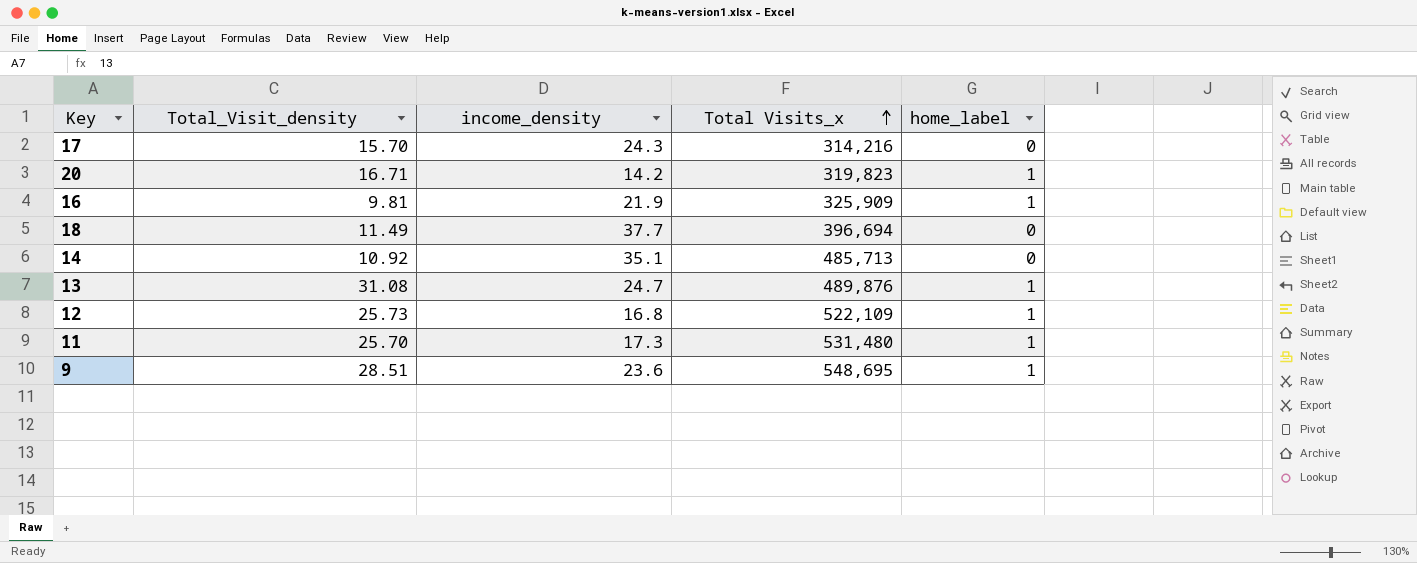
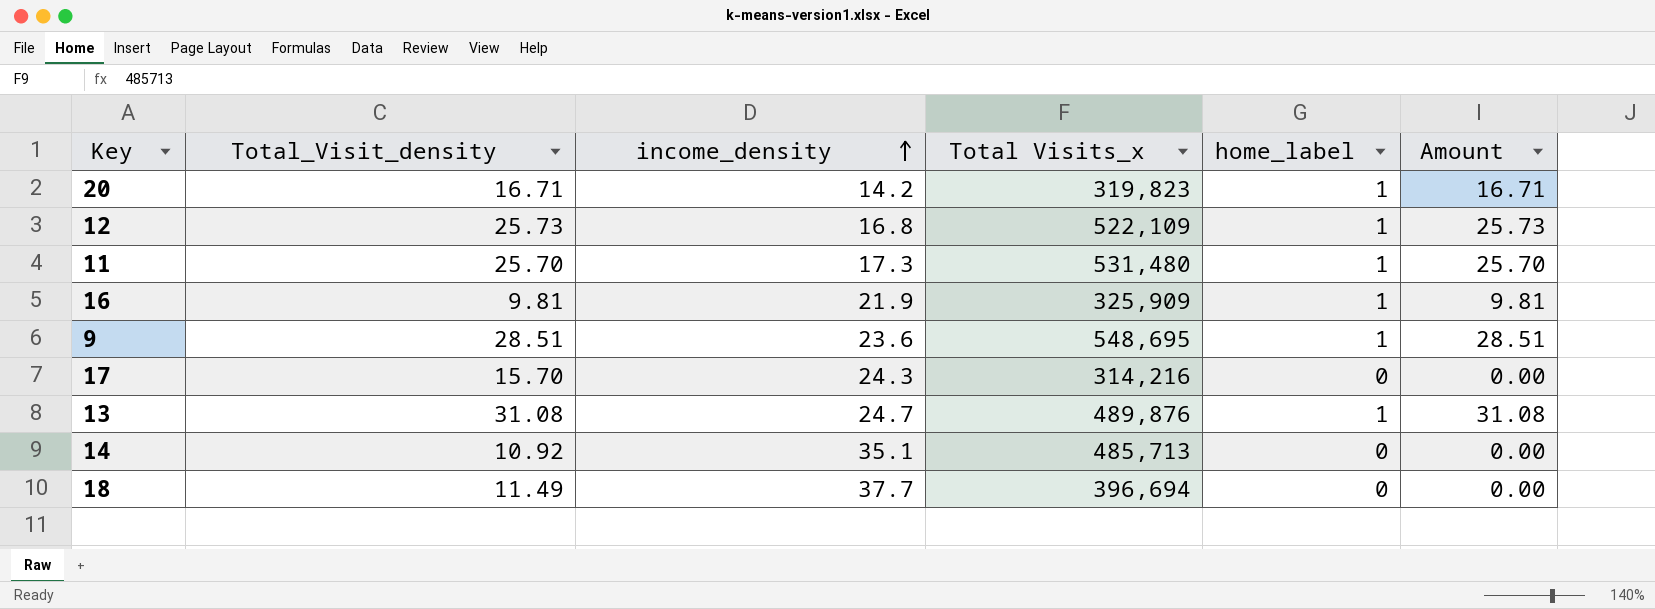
row order: Total Visits_x ascending -> income_density ascending
column Amount | formula: none -> [Total_Visit_density] * [home_label]

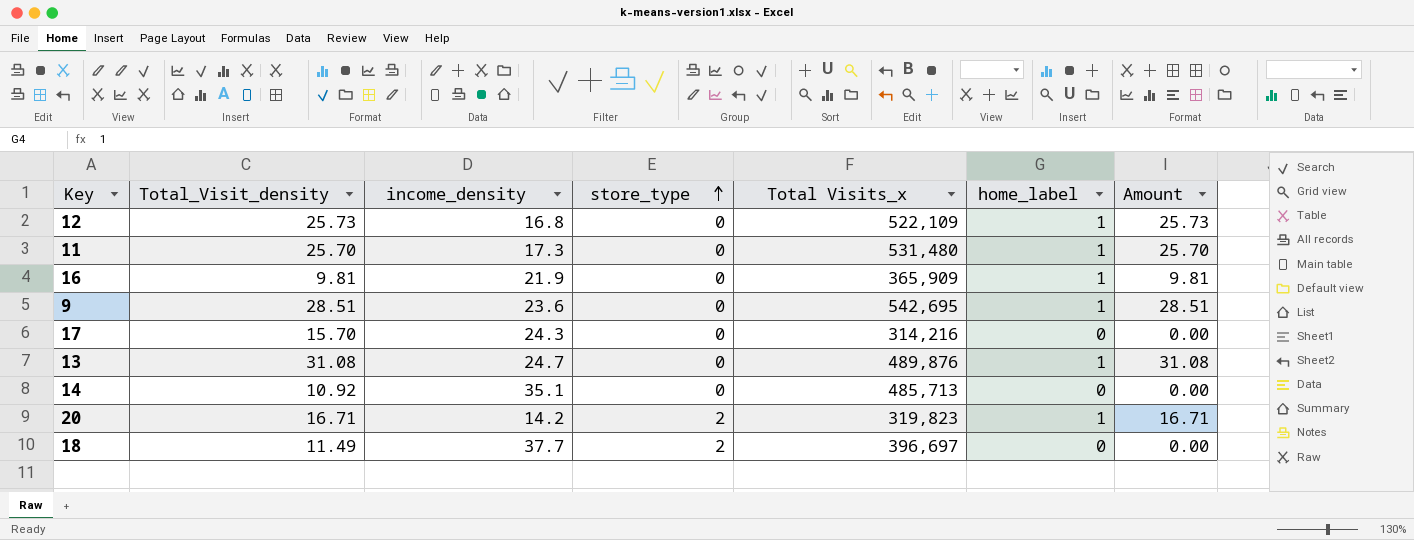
row order: income_density ascending -> store_type ascending
column store_type | position: none -> 4
16 | Total Visits_x: 325,909 -> 365,909
9 | Total Visits_x: 548,695 -> 542,695
18 | Total Visits_x: 396,694 -> 396,697

